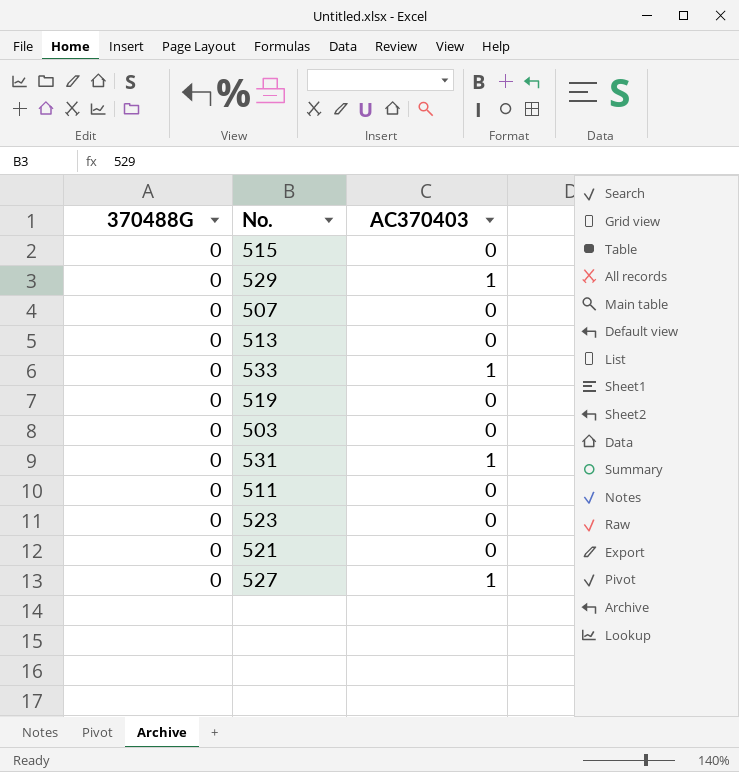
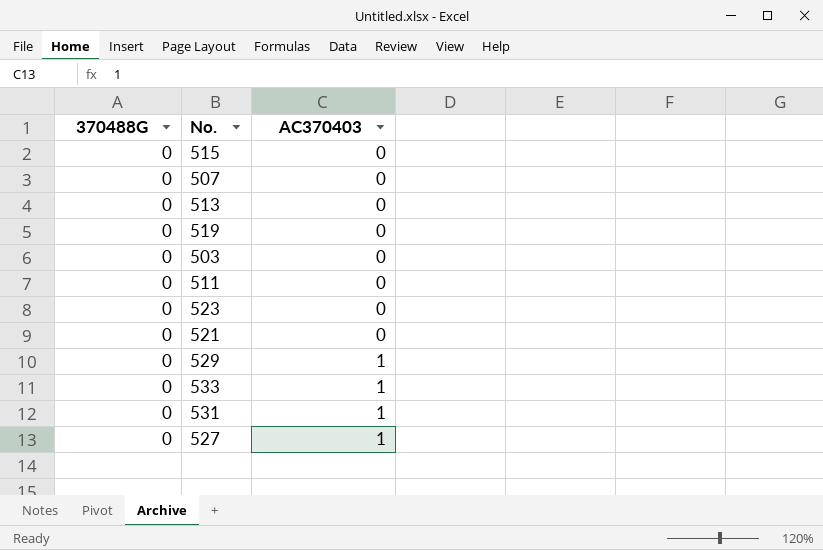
row order: none -> AC370403 ascending

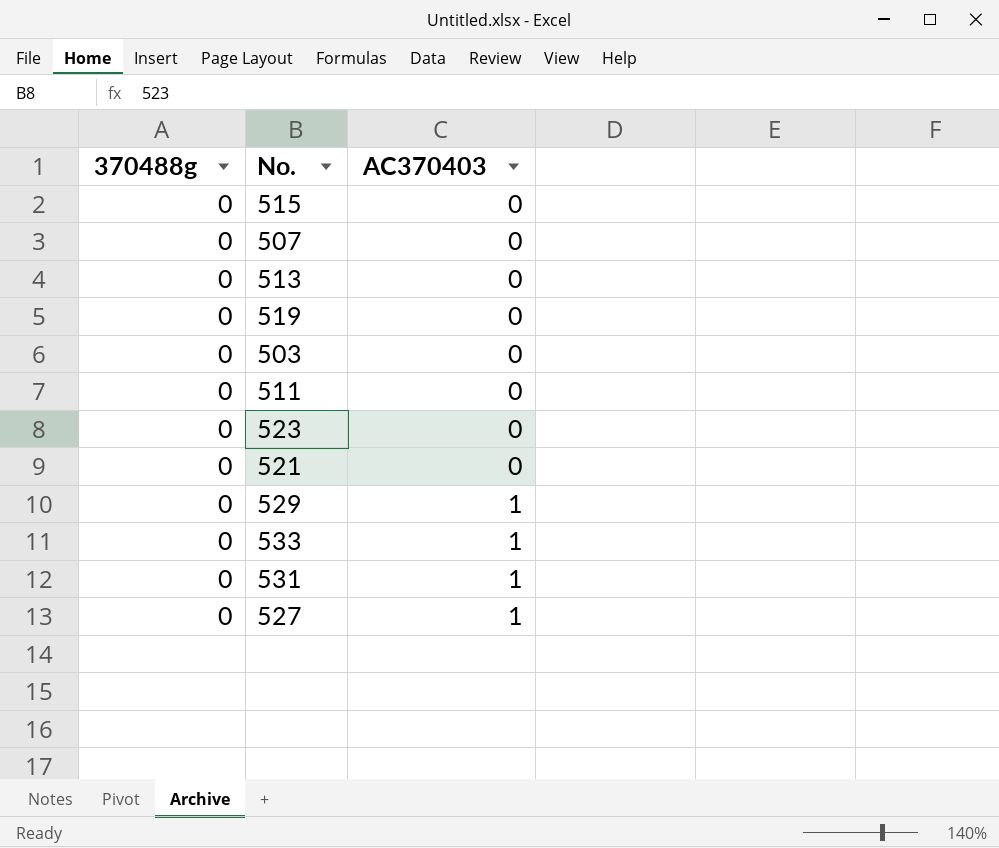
column name: 370488G -> 370488g

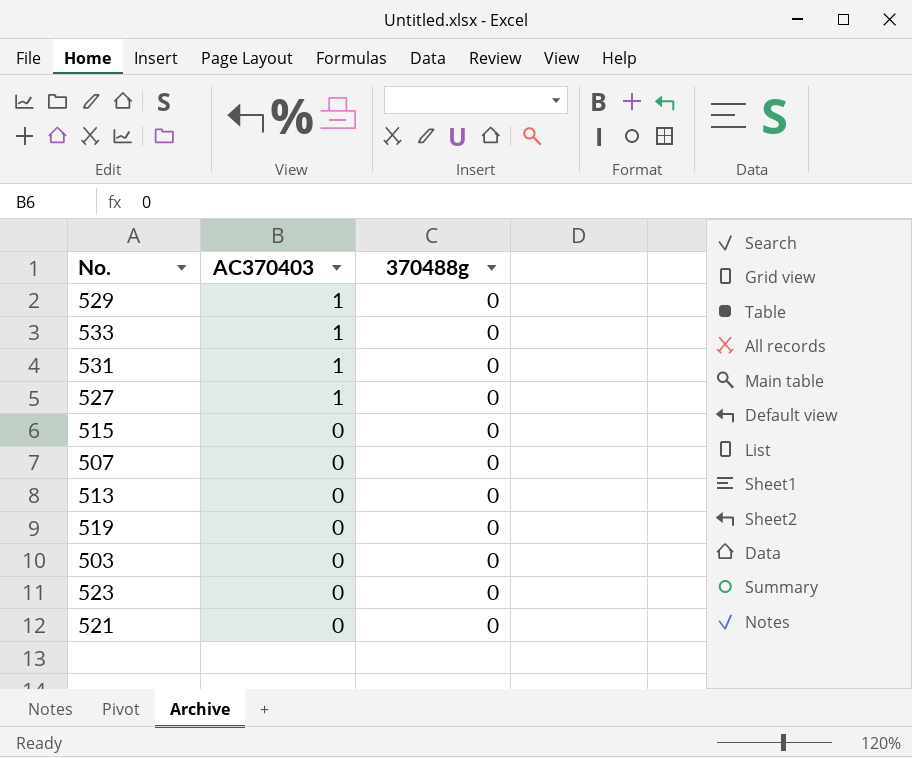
row order: AC370403 ascending -> AC370403 descending
column 370488g | position: 1 -> 3
row 511: 0 | 0 -> none

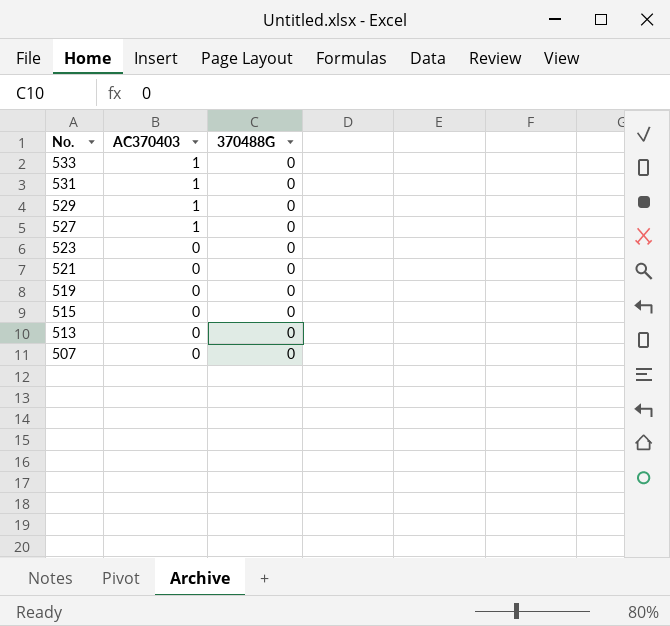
row order: AC370403 descending -> No. descending
column name: 370488g -> 370488G
row 503: 0 | 0 -> none

